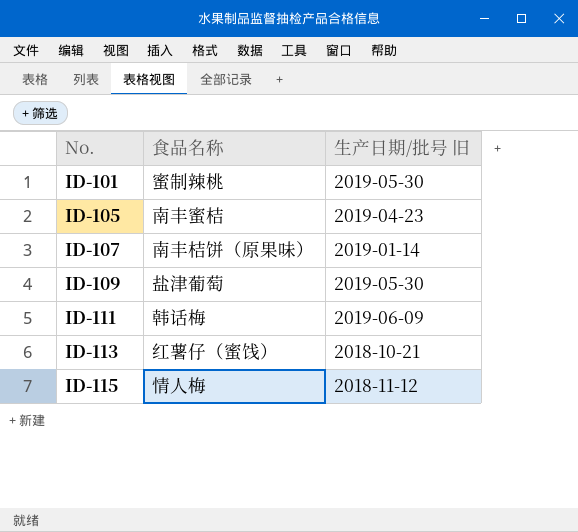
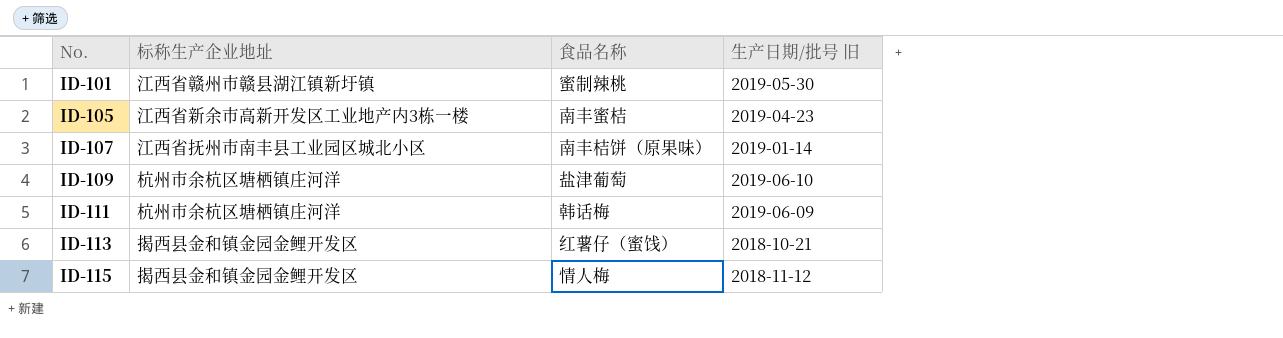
column 标称生产企业地址 | position: none -> 2
ID-109 | 生产日期/批号 旧: 2019-05-30 -> 2019-06-10

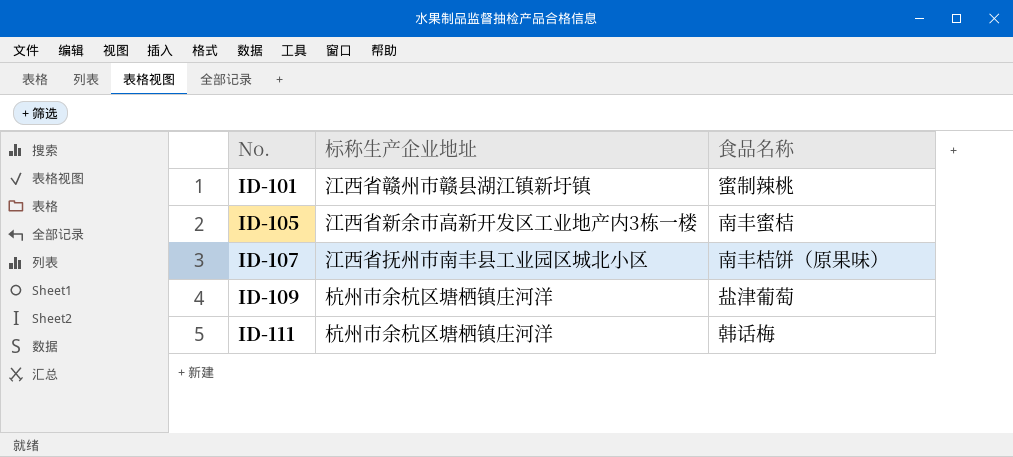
column 生产日期/批号 旧 | position: 4 -> none
row ID-113: 揭西县金和镇金园金鲤开发区 | 红薯仔（蜜饯） | 2018-10-21 -> none
row ID-115: 揭西县金和镇金园金鲤开发区 | 情人梅 | 2018-11-12 -> none

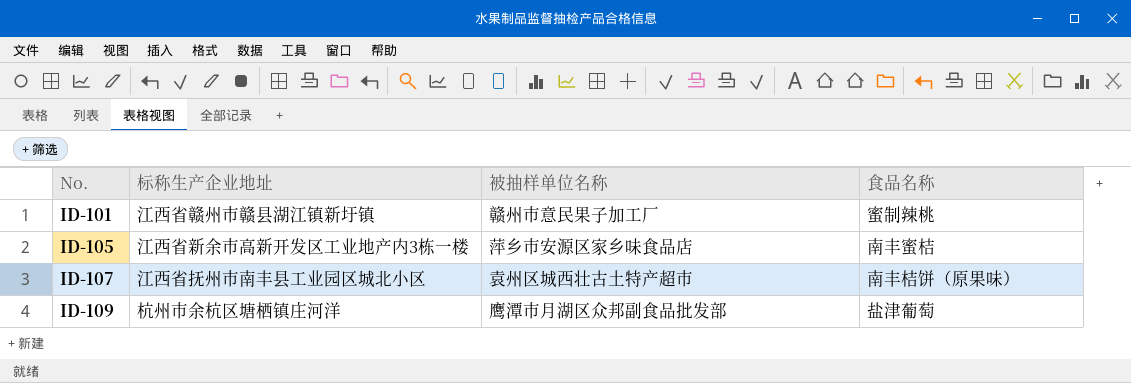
column 被抽样单位名称 | position: none -> 3
row ID-111: 杭州市余杭区塘栖镇庄河洋 | 韩话梅 -> none

